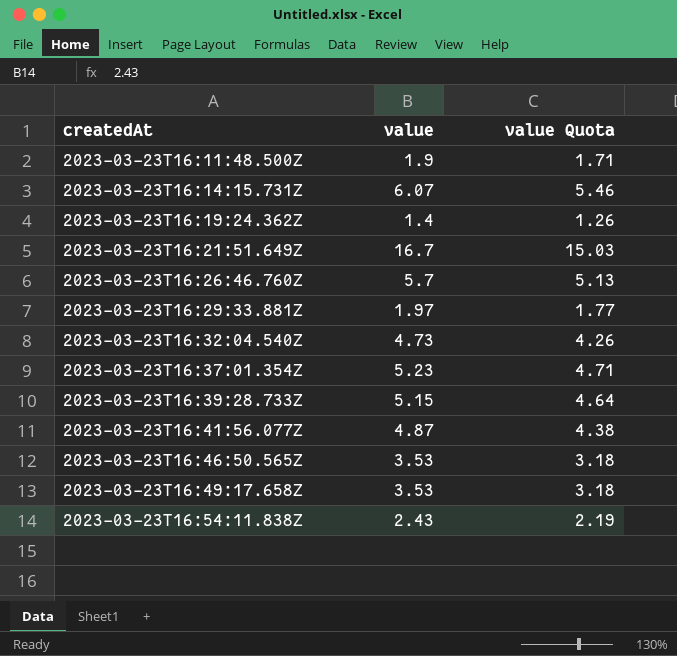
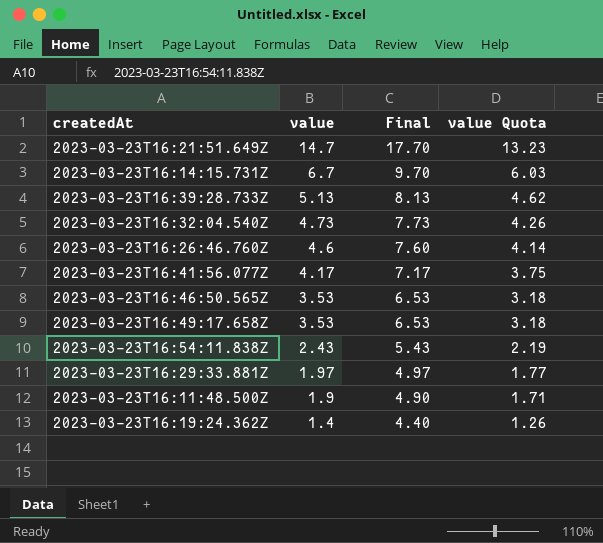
row order: createdAt ascending -> value descending
column Final | formula: none -> [value] + 3
row 2023-03-23T16:37:01.354Z: 5.23 | 4.71 -> none
2023-03-23T16:21:51.649Z | value: 16.7 -> 14.7
2023-03-23T16:21:51.649Z | value Quota: 15.03 -> 13.23
2023-03-23T16:14:15.731Z | value: 6.07 -> 6.7
2023-03-23T16:14:15.731Z | value Quota: 5.46 -> 6.03
2023-03-23T16:39:28.733Z | value: 5.15 -> 5.13
2023-03-23T16:39:28.733Z | value Quota: 4.64 -> 4.62
2023-03-23T16:26:46.760Z | value: 5.7 -> 4.6
2023-03-23T16:26:46.760Z | value Quota: 5.13 -> 4.14
2023-03-23T16:41:56.077Z | value: 4.87 -> 4.17
2023-03-23T16:41:56.077Z | value Quota: 4.38 -> 3.75

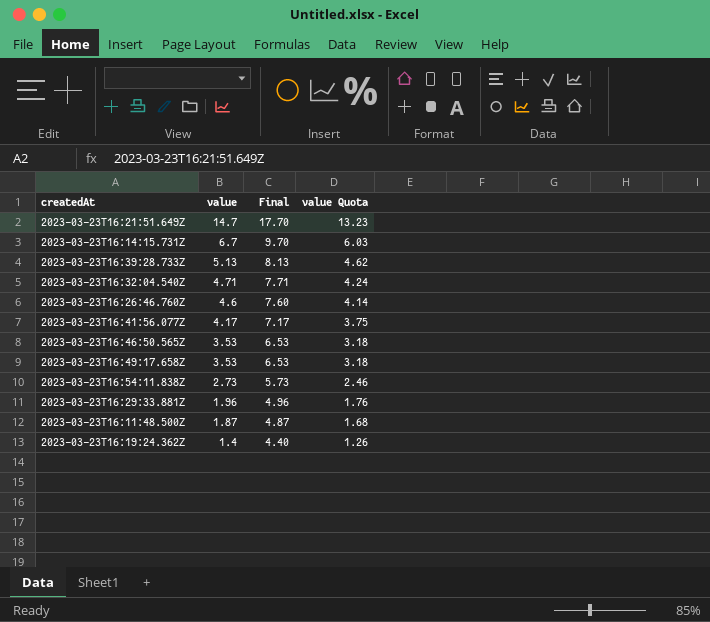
2023-03-23T16:32:04.540Z | value: 4.73 -> 4.71
2023-03-23T16:32:04.540Z | Final: 7.73 -> 7.71
2023-03-23T16:32:04.540Z | value Quota: 4.26 -> 4.24
2023-03-23T16:54:11.838Z | value: 2.43 -> 2.73
2023-03-23T16:54:11.838Z | Final: 5.43 -> 5.73
2023-03-23T16:54:11.838Z | value Quota: 2.19 -> 2.46
2023-03-23T16:29:33.881Z | value: 1.97 -> 1.96
2023-03-23T16:29:33.881Z | Final: 4.97 -> 4.96
2023-03-23T16:29:33.881Z | value Quota: 1.77 -> 1.76
2023-03-23T16:11:48.500Z | value: 1.9 -> 1.87
2023-03-23T16:11:48.500Z | Final: 4.90 -> 4.87
2023-03-23T16:11:48.500Z | value Quota: 1.71 -> 1.68

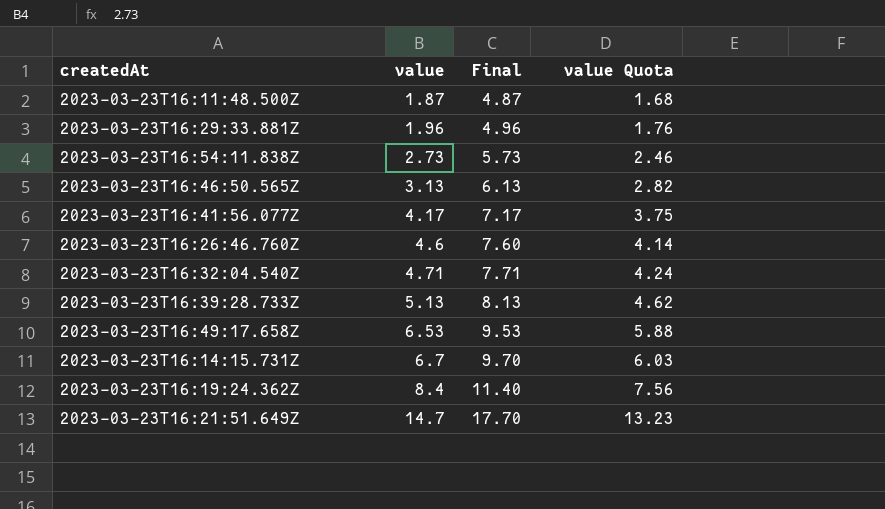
row order: value descending -> value ascending
2023-03-23T16:46:50.565Z | value: 3.53 -> 3.13
2023-03-23T16:46:50.565Z | Final: 6.53 -> 6.13
2023-03-23T16:46:50.565Z | value Quota: 3.18 -> 2.82
2023-03-23T16:49:17.658Z | value: 3.53 -> 6.53
2023-03-23T16:49:17.658Z | Final: 6.53 -> 9.53
2023-03-23T16:49:17.658Z | value Quota: 3.18 -> 5.88
2023-03-23T16:19:24.362Z | value: 1.4 -> 8.4
2023-03-23T16:19:24.362Z | Final: 4.40 -> 11.40
2023-03-23T16:19:24.362Z | value Quota: 1.26 -> 7.56

